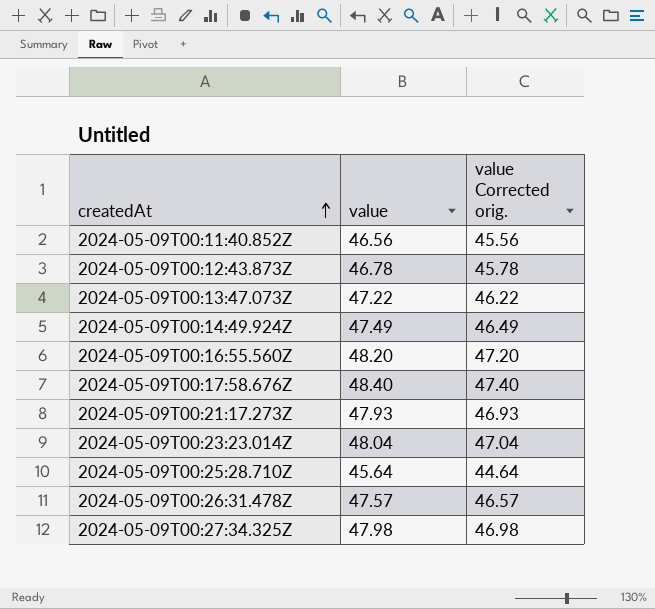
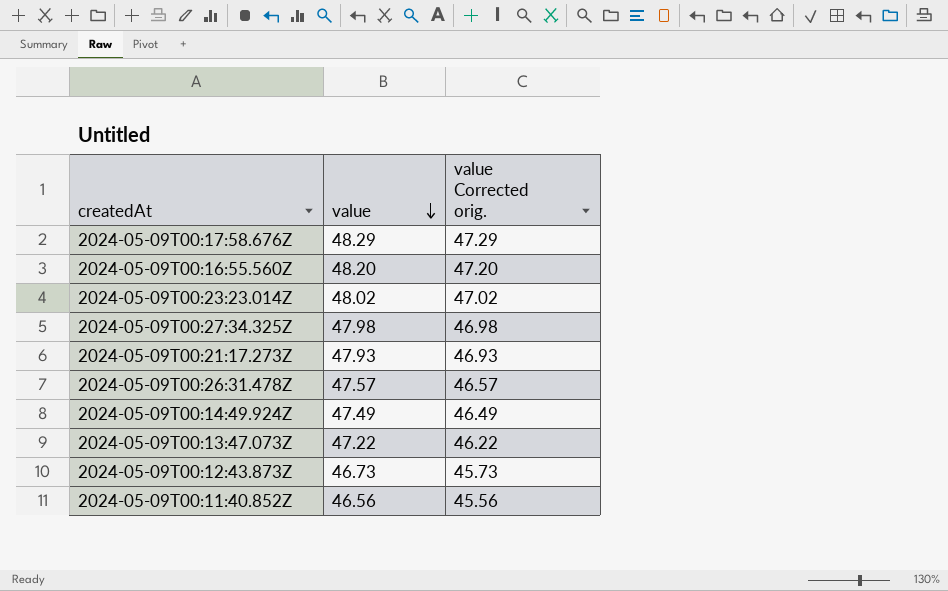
row order: createdAt ascending -> value descending
row 2024-05-09T00:25:28.710Z: 45.64 | 44.64 -> none
2024-05-09T00:17:58.676Z | value: 48.40 -> 48.29
2024-05-09T00:17:58.676Z | value Corrected orig.: 47.40 -> 47.29
2024-05-09T00:23:23.014Z | value: 48.04 -> 48.02
2024-05-09T00:23:23.014Z | value Corrected orig.: 47.04 -> 47.02
2024-05-09T00:12:43.873Z | value: 46.78 -> 46.73
2024-05-09T00:12:43.873Z | value Corrected orig.: 45.78 -> 45.73

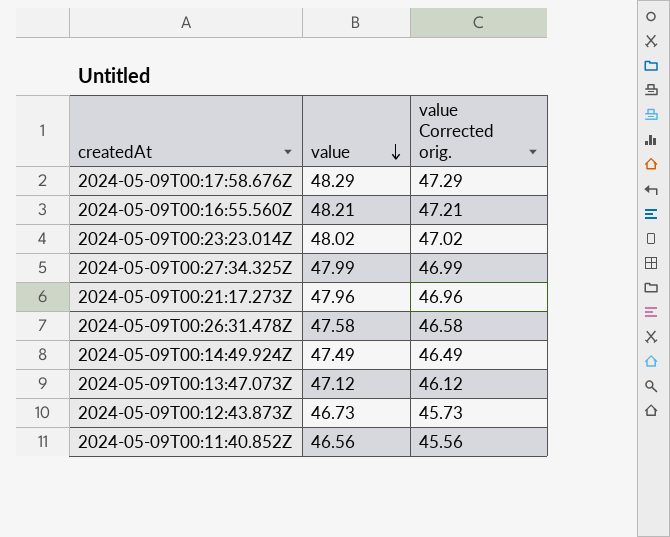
2024-05-09T00:16:55.560Z | value: 48.20 -> 48.21
2024-05-09T00:16:55.560Z | value Corrected orig.: 47.20 -> 47.21
2024-05-09T00:27:34.325Z | value: 47.98 -> 47.99
2024-05-09T00:27:34.325Z | value Corrected orig.: 46.98 -> 46.99
2024-05-09T00:21:17.273Z | value: 47.93 -> 47.96
2024-05-09T00:21:17.273Z | value Corrected orig.: 46.93 -> 46.96
2024-05-09T00:26:31.478Z | value: 47.57 -> 47.58
2024-05-09T00:26:31.478Z | value Corrected orig.: 46.57 -> 46.58
2024-05-09T00:13:47.073Z | value: 47.22 -> 47.12
2024-05-09T00:13:47.073Z | value Corrected orig.: 46.22 -> 46.12

